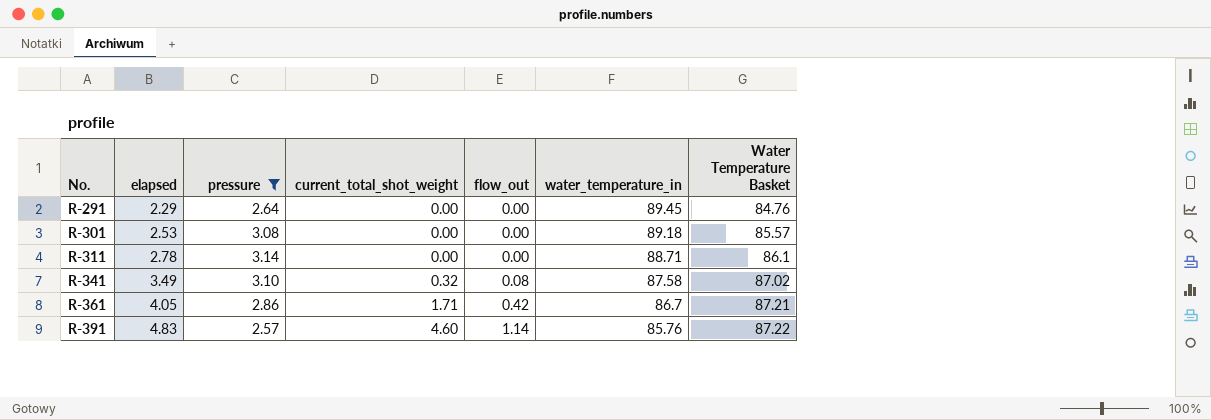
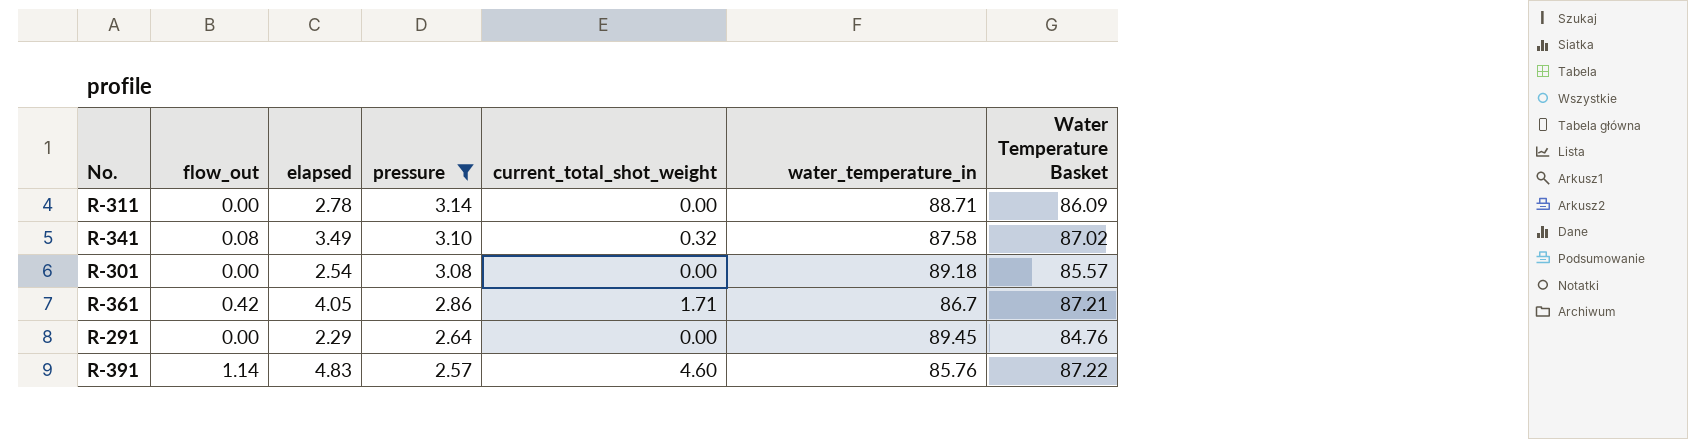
row order: No. ascending -> pressure descending
column flow_out | position: 5 -> 2
R-311 | Water Temperature Basket: 86.1 -> 86.09
R-301 | elapsed: 2.53 -> 2.54

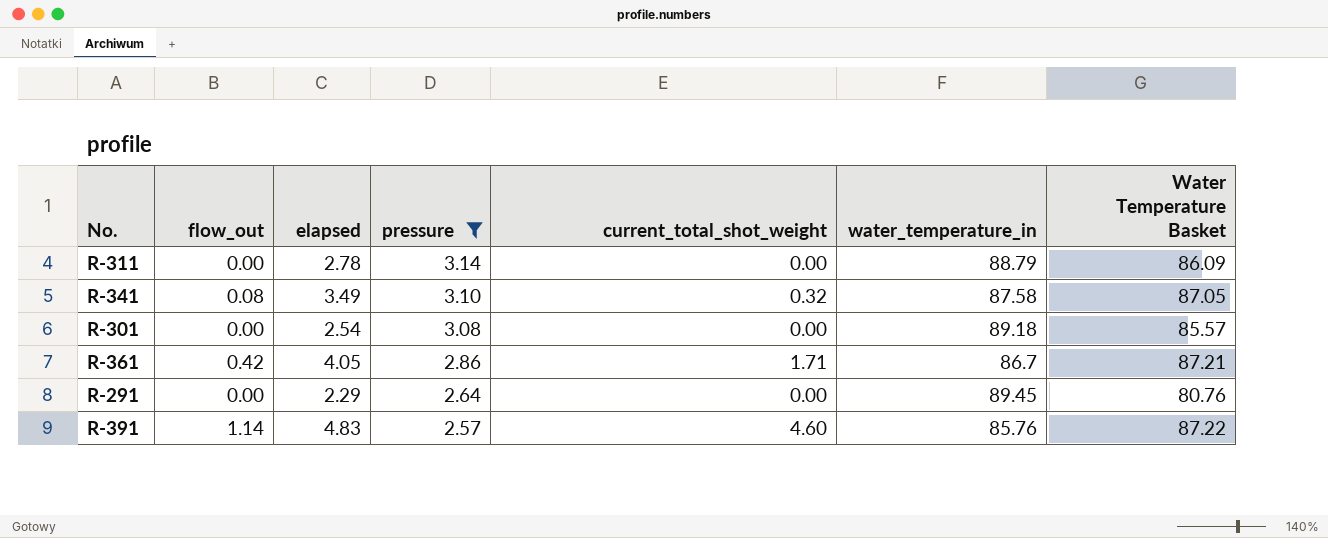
R-311 | water_temperature_in: 88.71 -> 88.79
R-341 | Water Temperature Basket: 87.02 -> 87.05
R-291 | Water Temperature Basket: 84.76 -> 80.76

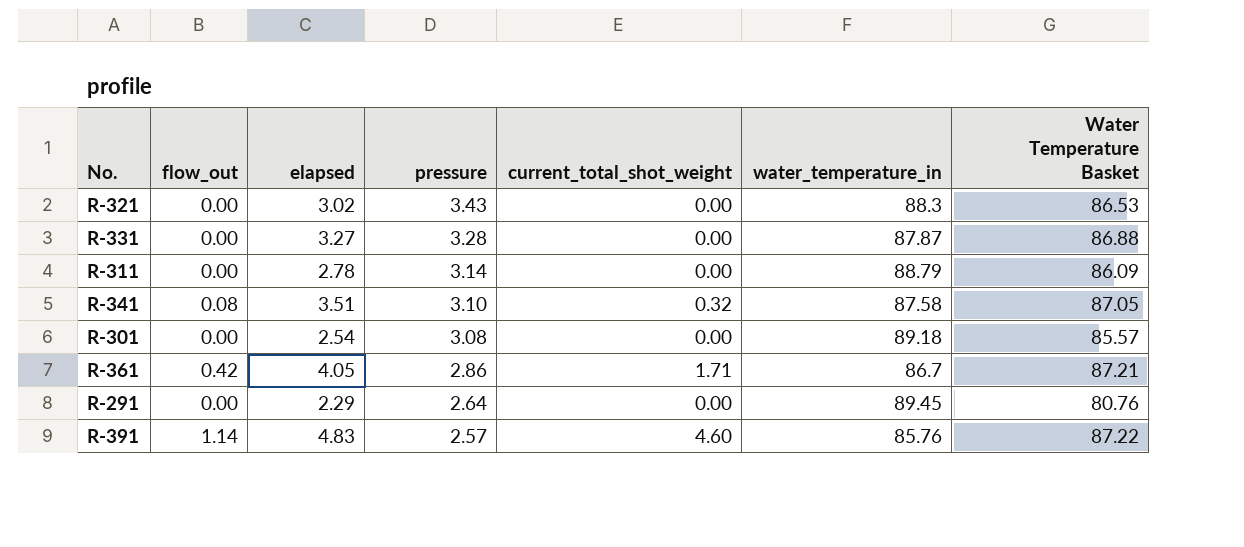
filter: pressure <= 3.14 -> none
R-341 | elapsed: 3.49 -> 3.51

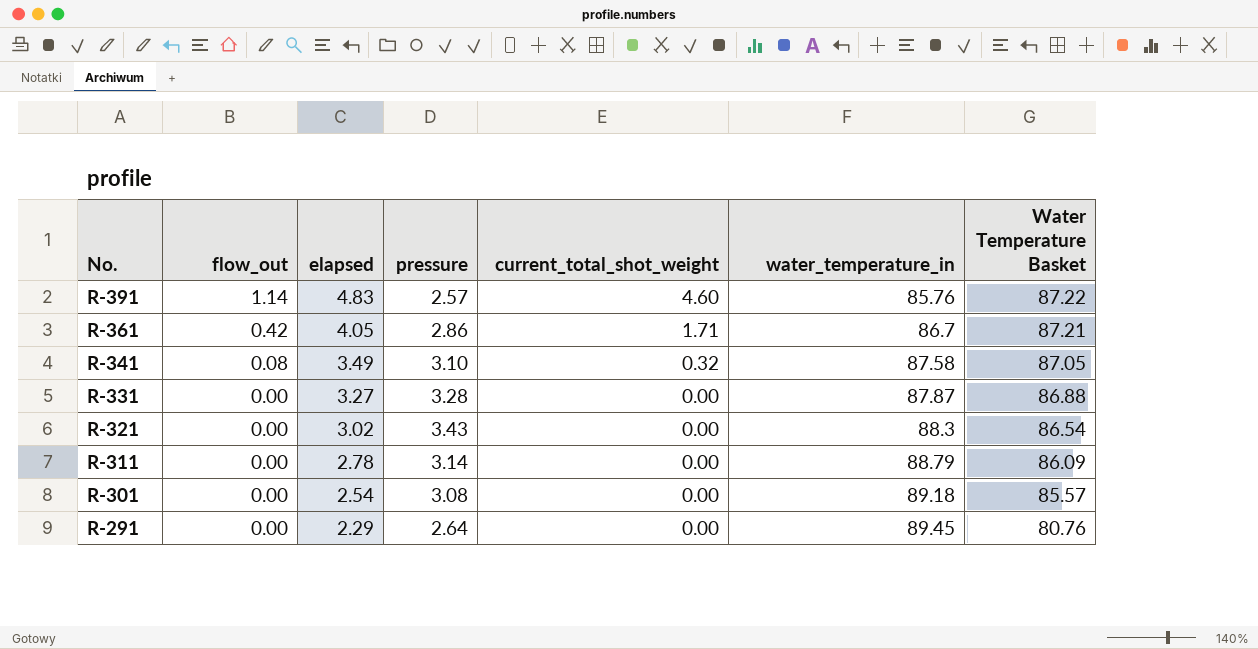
row order: pressure descending -> No. descending
R-341 | elapsed: 3.51 -> 3.49
R-321 | Water Temperature Basket: 86.53 -> 86.54

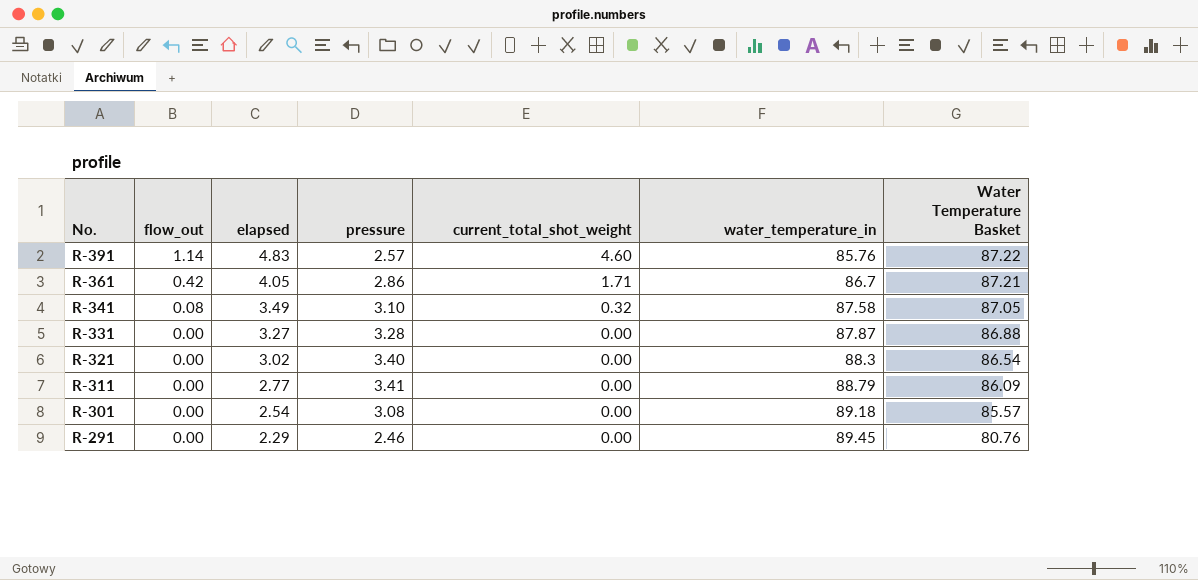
R-321 | pressure: 3.43 -> 3.40
R-311 | elapsed: 2.78 -> 2.77
R-311 | pressure: 3.14 -> 3.41
R-291 | pressure: 2.64 -> 2.46

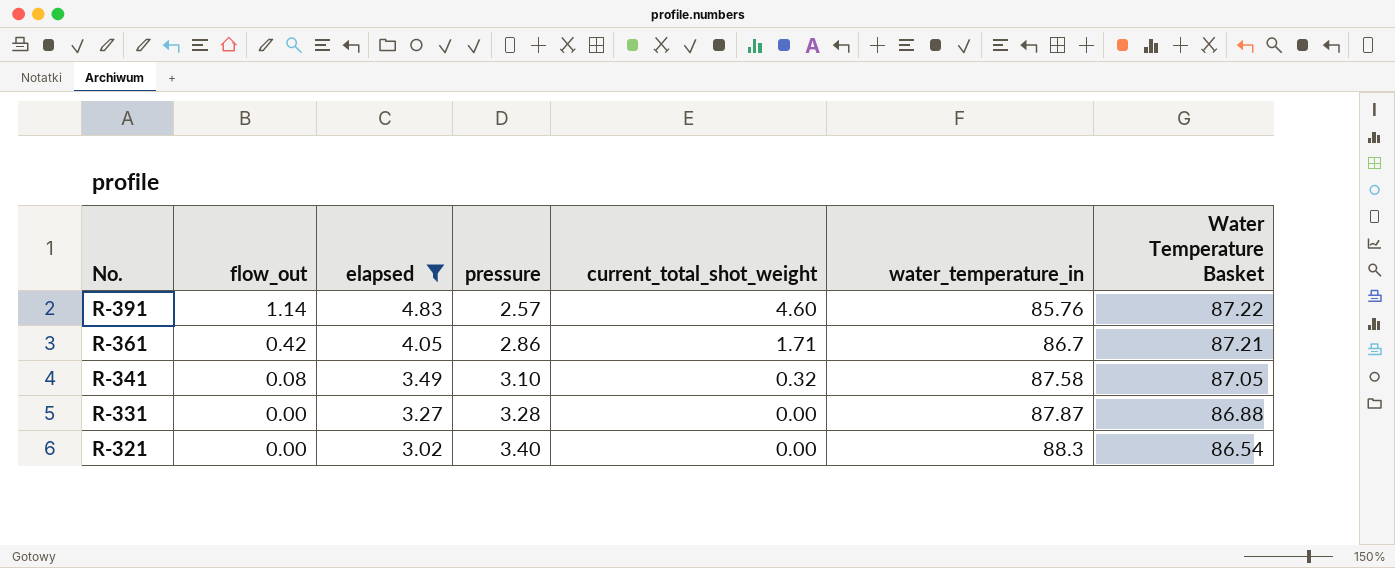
filter: none -> elapsed >= 3.02

